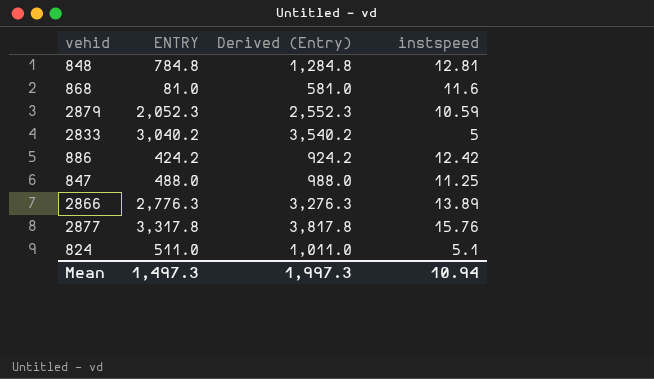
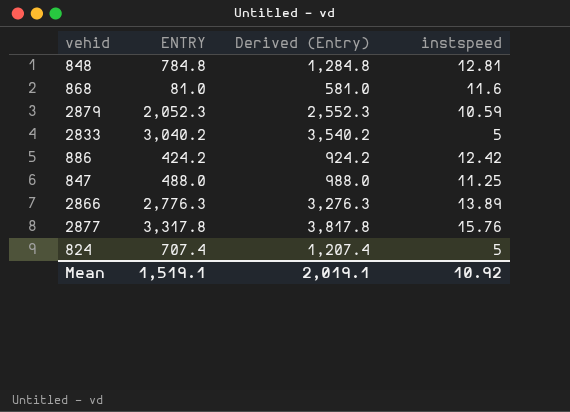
824 | ENTRY: 511.0 -> 707.4
824 | Derived (Entry): 1,011.0 -> 1,207.4
824 | instspeed: 5.1 -> 5
Mean | ENTRY: 1,497.3 -> 1,519.1
Mean | Derived (Entry): 1,997.3 -> 2,019.1
Mean | instspeed: 10.94 -> 10.92

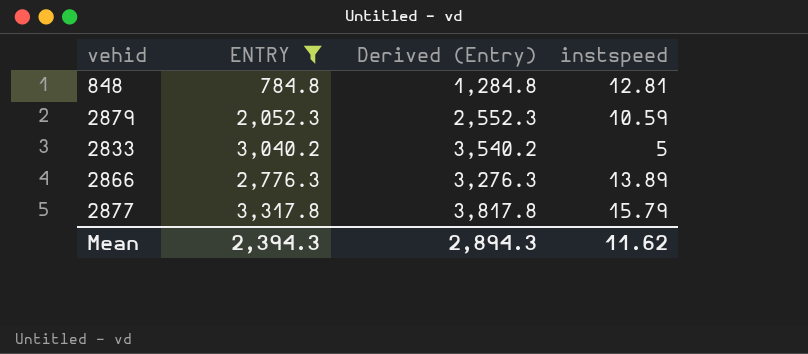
filter: none -> ENTRY >= 784.8
2877 | instspeed: 15.76 -> 15.79
Mean | ENTRY: 1,519.1 -> 2,394.3
Mean | Derived (Entry): 2,019.1 -> 2,894.3
Mean | instspeed: 10.92 -> 11.62

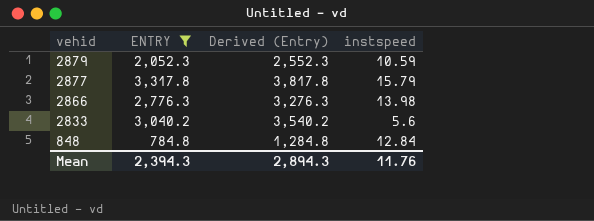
row order: none -> vehid descending
2866 | instspeed: 13.89 -> 13.98
2833 | instspeed: 5 -> 5.6
848 | instspeed: 12.81 -> 12.84
Mean | instspeed: 11.62 -> 11.76

